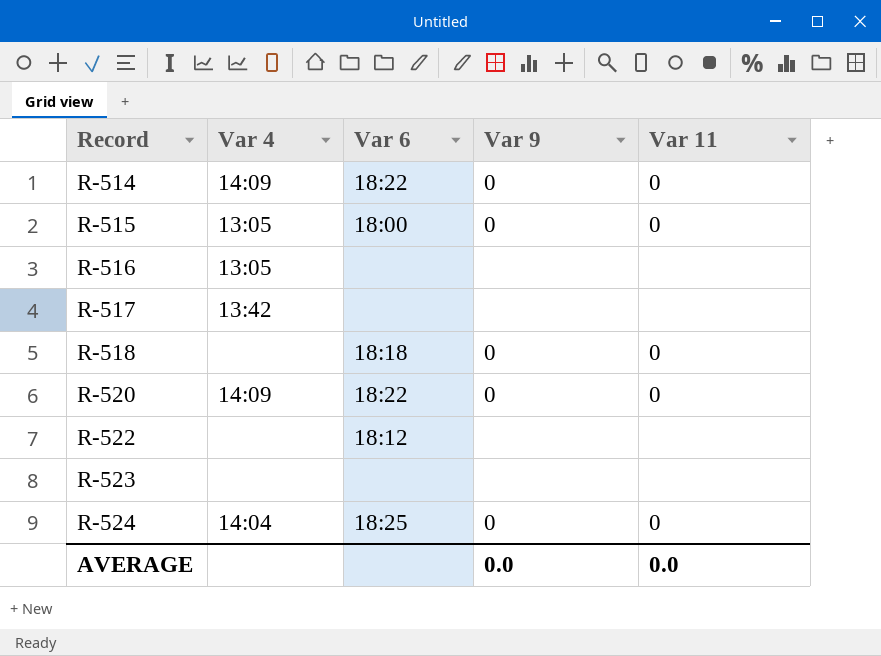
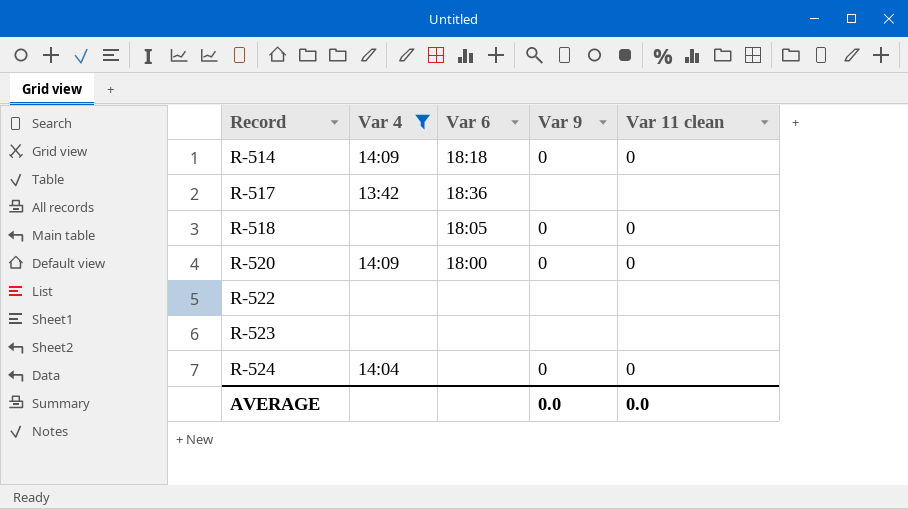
filter: none -> Var 4 != 13:05
column name: Var 11 -> Var 11 clean
R-514 | Var 6: 18:22 -> 18:18
R-517 | Var 6: none -> 18:36
R-518 | Var 6: 18:18 -> 18:05
R-520 | Var 6: 18:22 -> 18:00
R-522 | Var 6: 18:12 -> none
R-524 | Var 6: 18:25 -> none

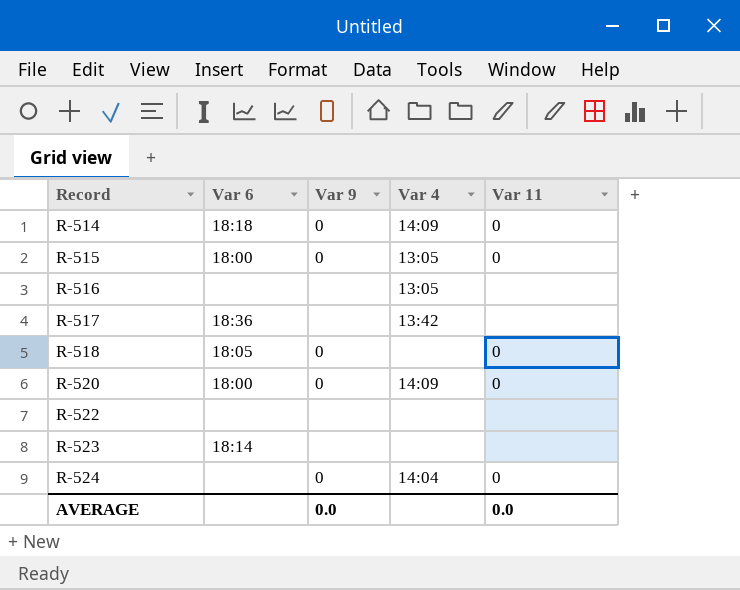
filter: Var 4 != 13:05 -> none
column Var 4 | position: 2 -> 4
column name: Var 11 clean -> Var 11
R-523 | Var 6: none -> 18:14

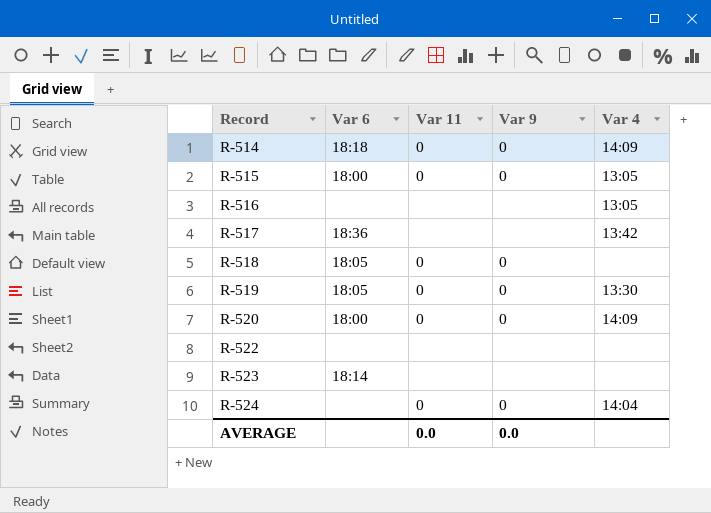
column Var 11 | position: 5 -> 3
row R-519: none -> 18:05 | 0 | 0 | 13:30

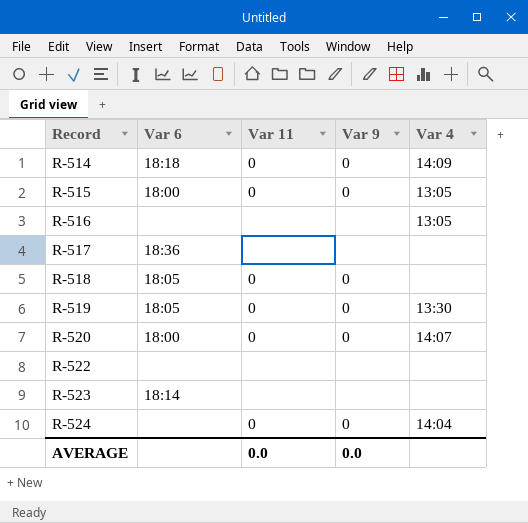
R-517 | Var 4: 13:42 -> none
R-520 | Var 4: 14:09 -> 14:07

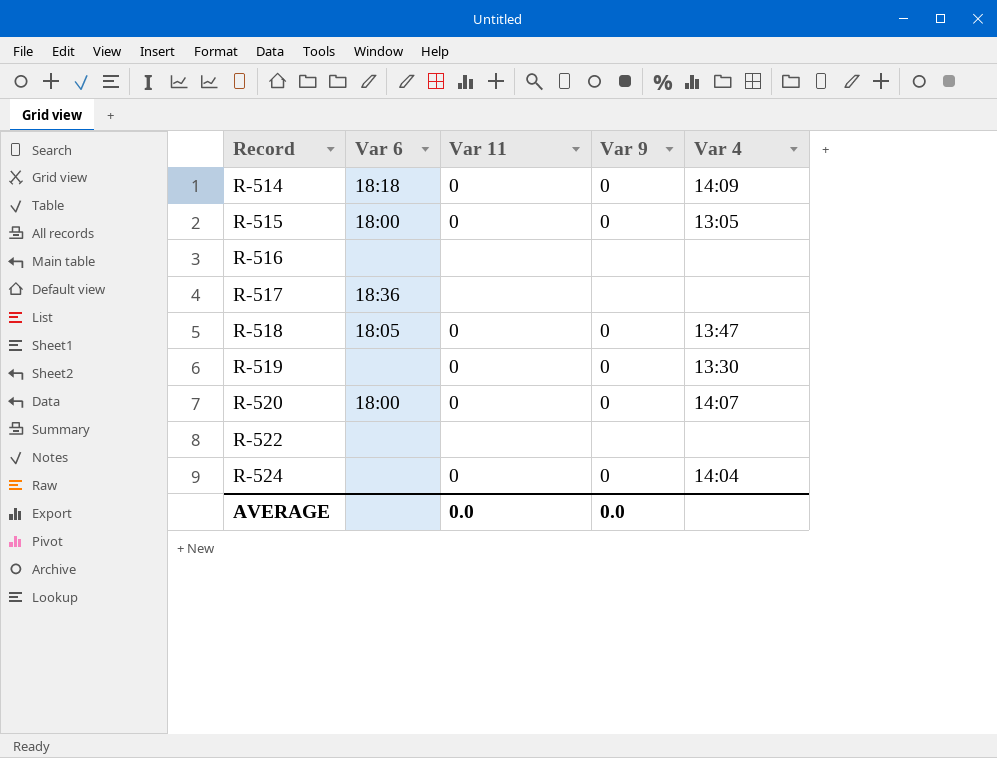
row R-523: 18:14 | none | none | none -> none
R-516 | Var 4: 13:05 -> none
R-518 | Var 4: none -> 13:47
R-519 | Var 6: 18:05 -> none

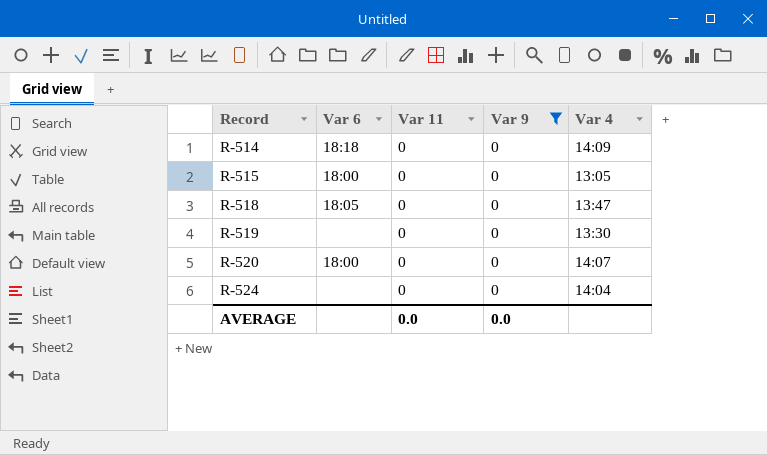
filter: none -> Var 9 = 0

